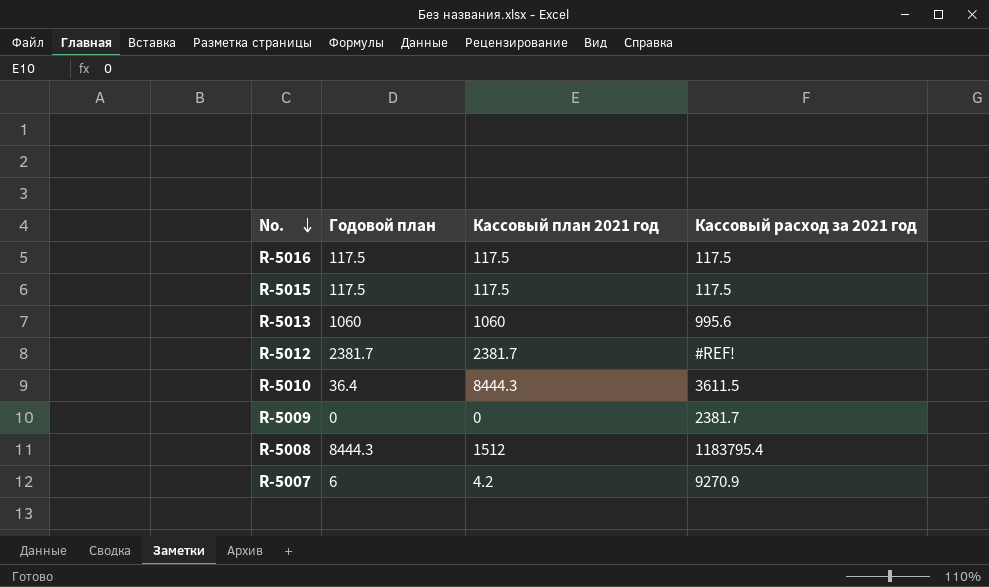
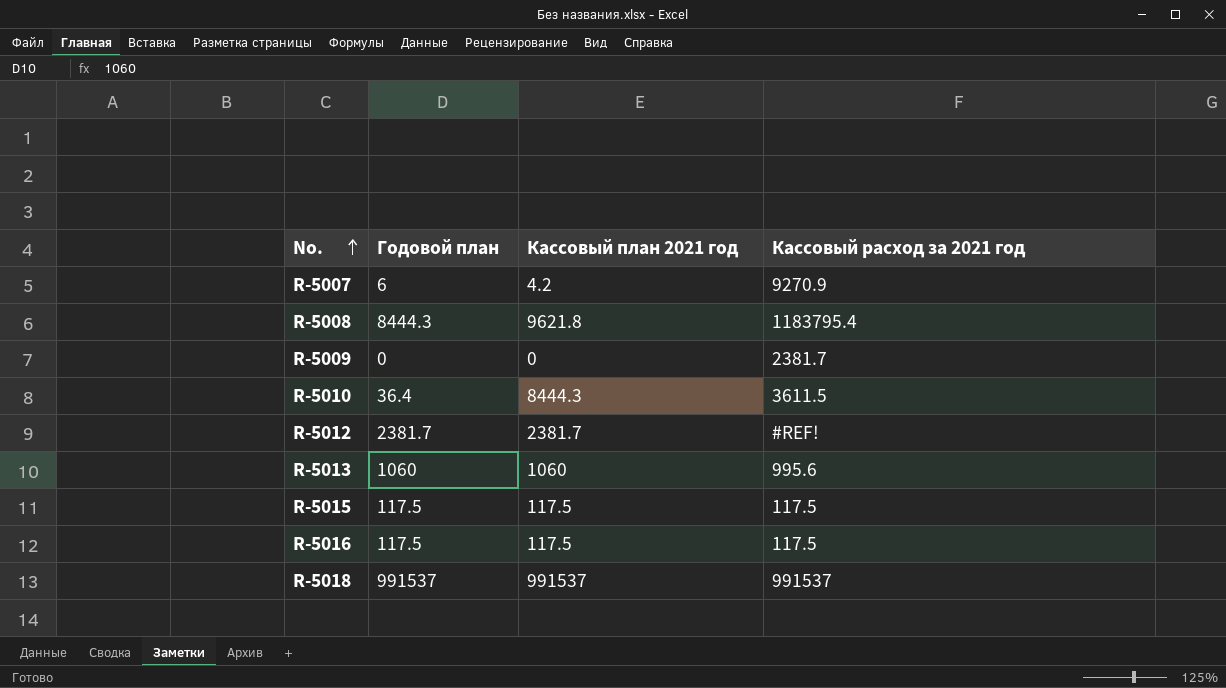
row order: No. descending -> No. ascending
R-5008 | Кассовый план 2021 год: 1512 -> 9621.8
row R-5018: none -> 991537 | 991537 | 991537

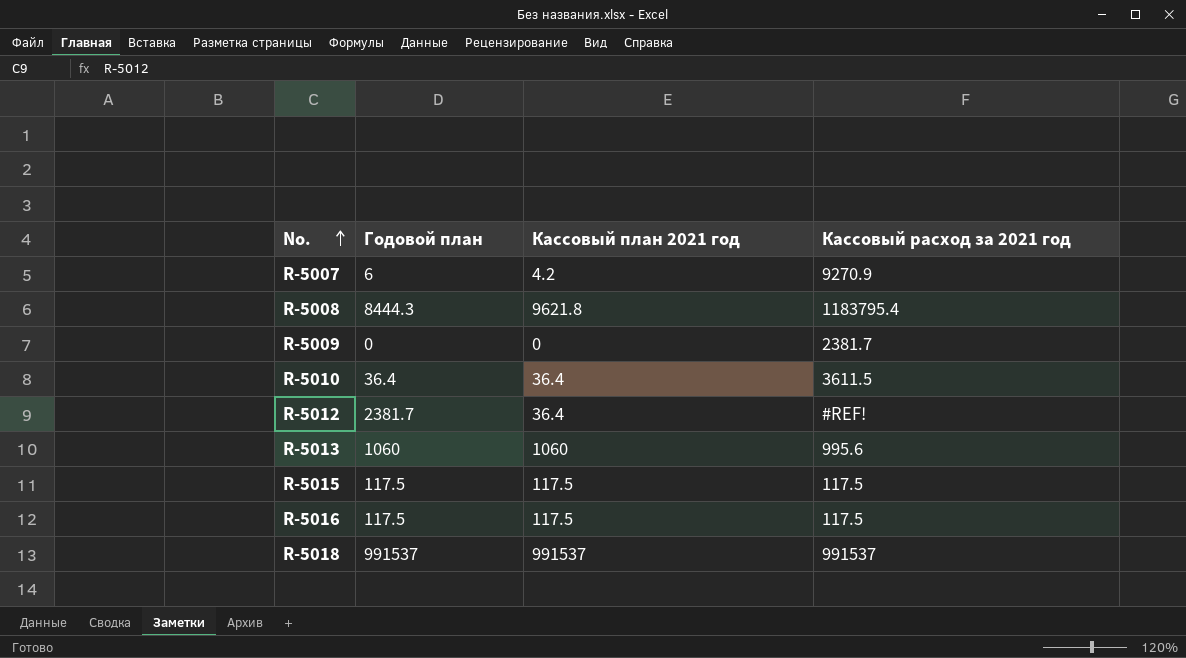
R-5010 | Кассовый план 2021 год: 8444.3 -> 36.4
R-5012 | Кассовый план 2021 год: 2381.7 -> 36.4

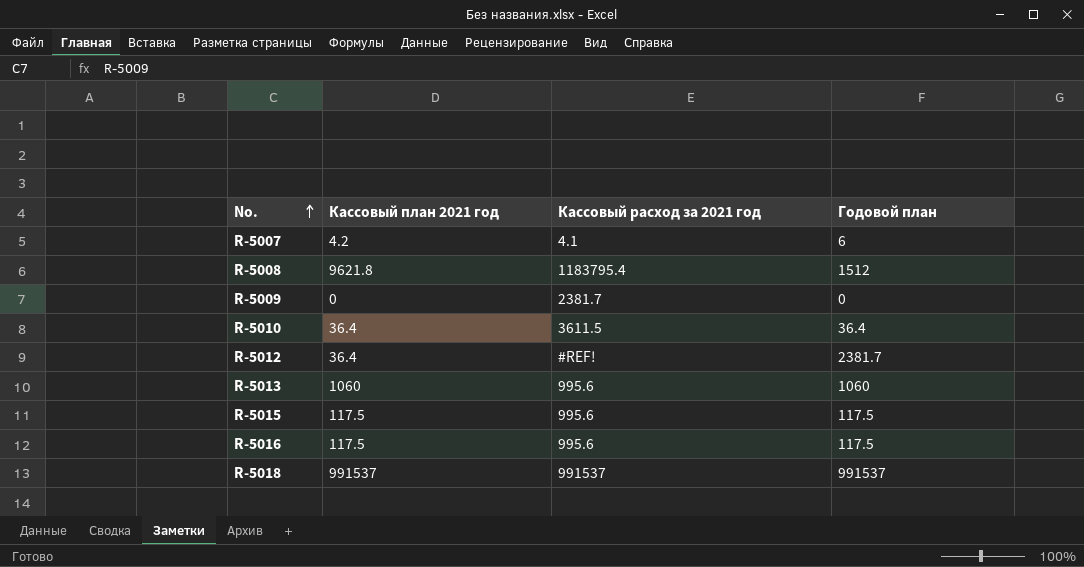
column Годовой план | position: 2 -> 4
R-5007 | Кассовый расход за 2021 год: 9270.9 -> 4.1
R-5008 | Годовой план: 8444.3 -> 1512
R-5015 | Кассовый расход за 2021 год: 117.5 -> 995.6
R-5016 | Кассовый расход за 2021 год: 117.5 -> 995.6

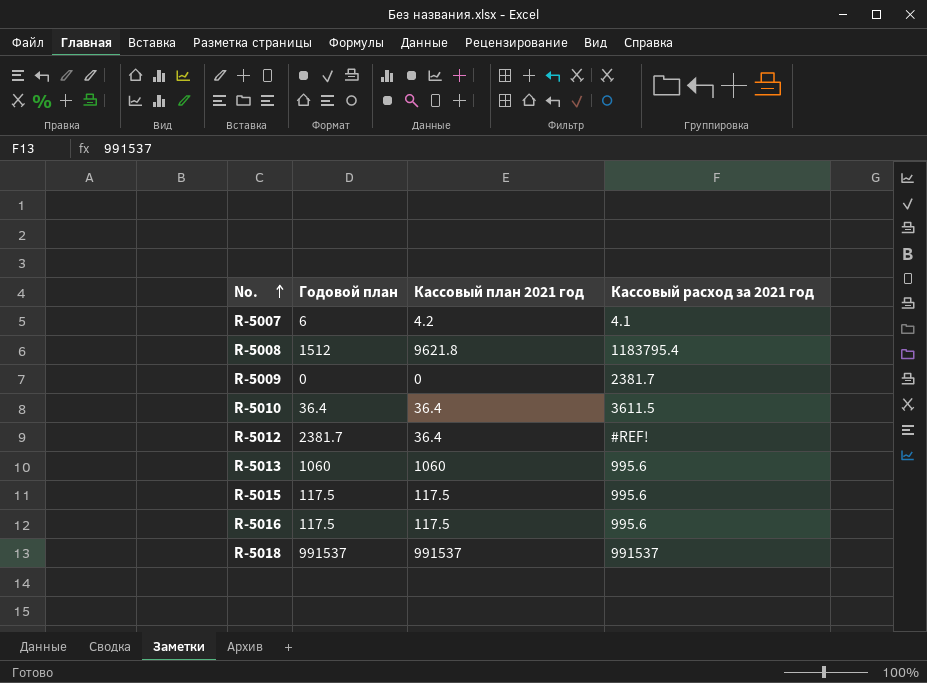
column Годовой план | position: 4 -> 2

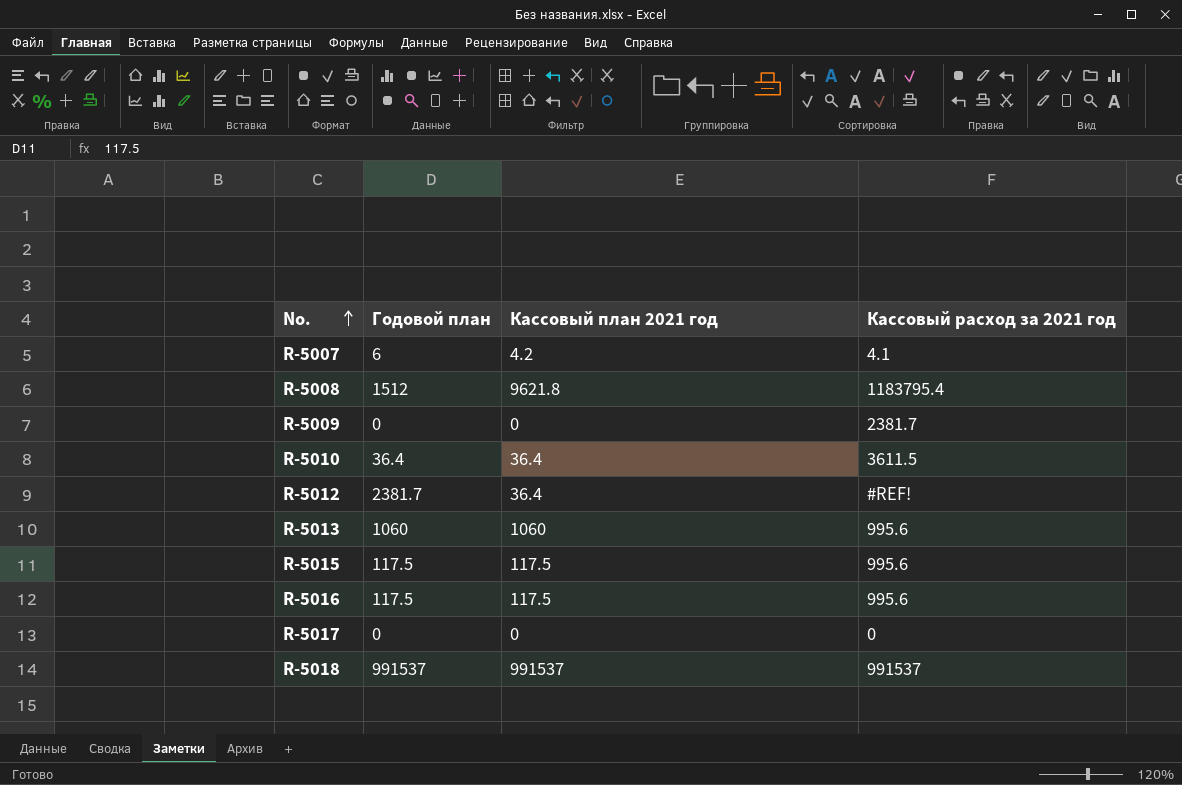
row R-5017: none -> 0 | 0 | 0

